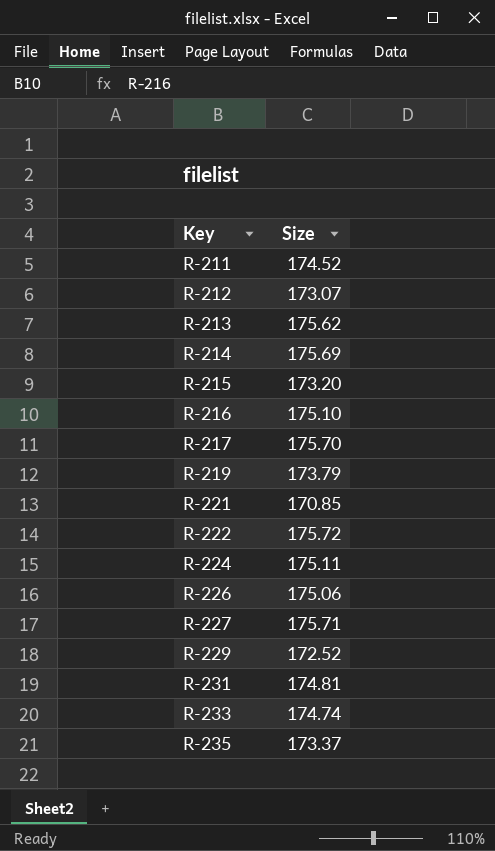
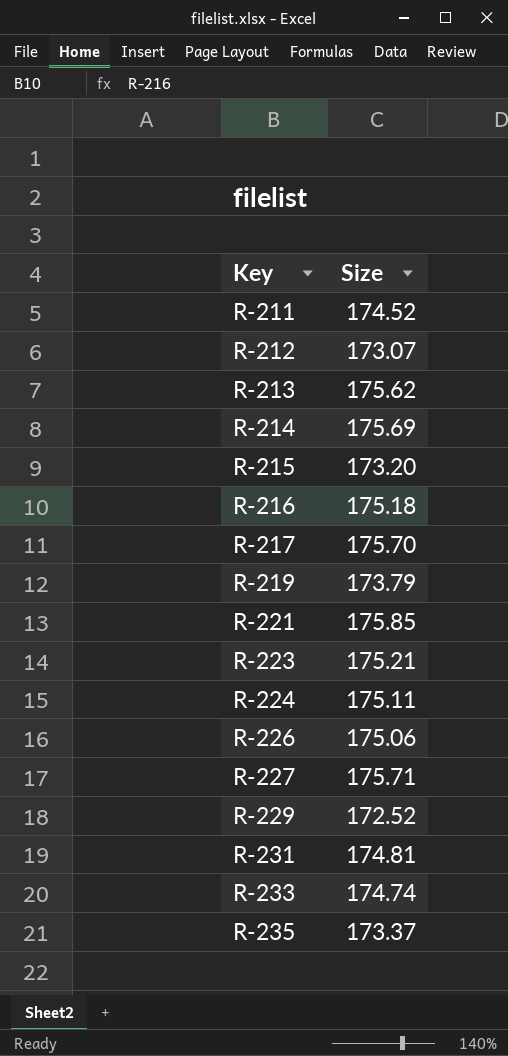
row R-222: 175.72 -> none
R-216 | Size: 175.10 -> 175.18
R-221 | Size: 170.85 -> 175.85
row R-223: none -> 175.21

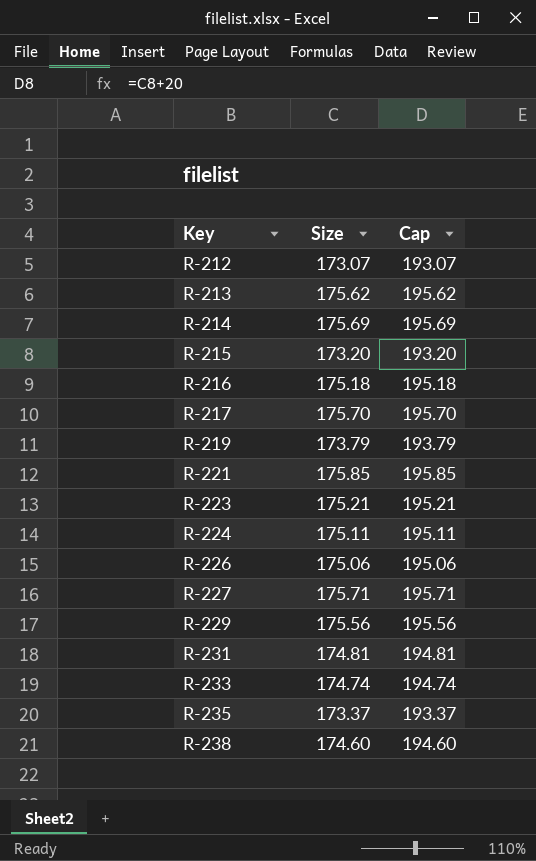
column Cap | formula: none -> [Size] + 20
row R-211: 174.52 -> none
R-229 | Size: 172.52 -> 175.56
row R-238: none -> 174.60 | 194.60

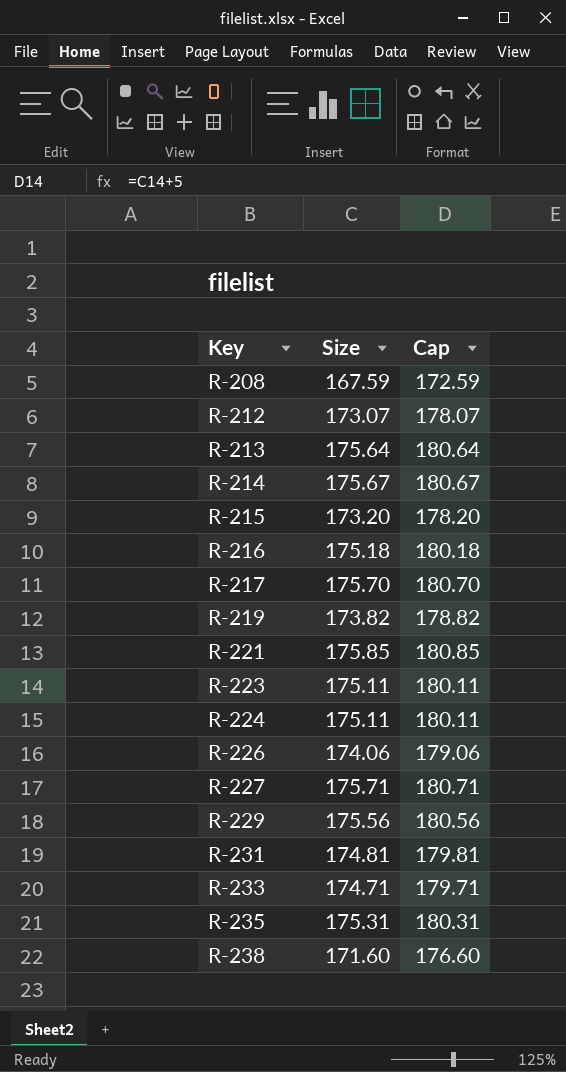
column Cap | formula: [Size] + 20 -> [Size] + 5
row R-208: none -> 167.59 | 172.59
R-213 | Size: 175.62 -> 175.64
R-214 | Size: 175.69 -> 175.67
R-219 | Size: 173.79 -> 173.82
R-223 | Size: 175.21 -> 175.11
R-226 | Size: 175.06 -> 174.06
R-233 | Size: 174.74 -> 174.71
R-235 | Size: 173.37 -> 175.31
R-238 | Size: 174.60 -> 171.60

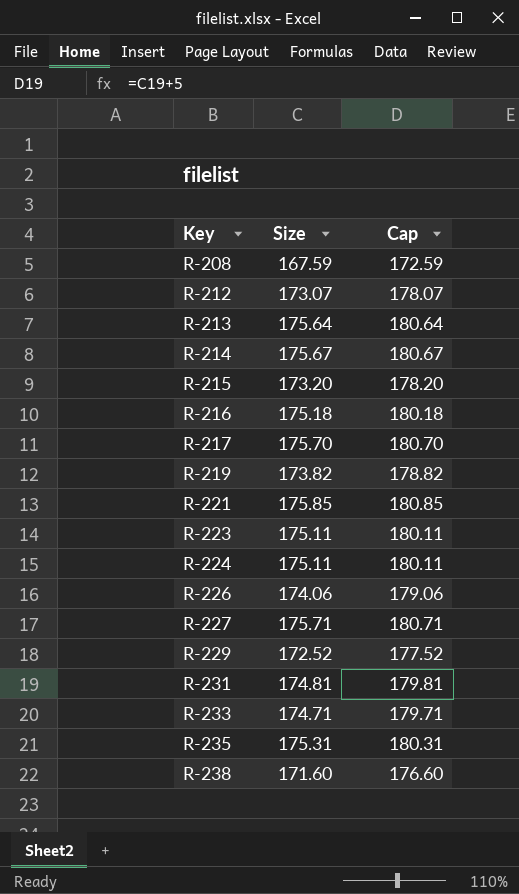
R-229 | Size: 175.56 -> 172.52
R-229 | Cap: 180.56 -> 177.52

